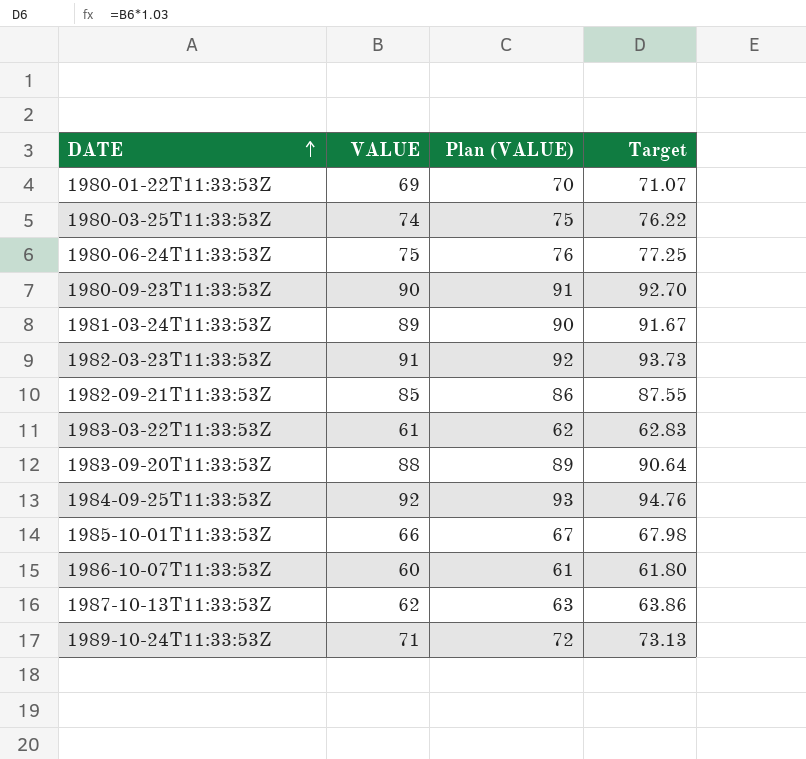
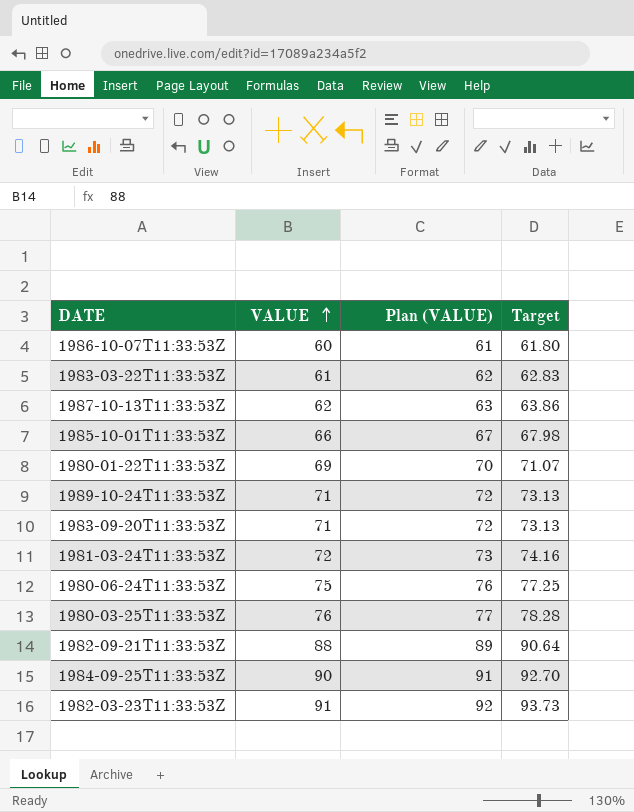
row order: DATE ascending -> VALUE ascending
row 1980-09-23T11:33:53Z: 90 | 91 | 92.70 -> none
1983-09-20T11:33:53Z | VALUE: 88 -> 71
1983-09-20T11:33:53Z | Plan (VALUE): 89 -> 72
1983-09-20T11:33:53Z | Target: 90.64 -> 73.13
1981-03-24T11:33:53Z | VALUE: 89 -> 72
1981-03-24T11:33:53Z | Plan (VALUE): 90 -> 73
1981-03-24T11:33:53Z | Target: 91.67 -> 74.16
1980-03-25T11:33:53Z | VALUE: 74 -> 76
1980-03-25T11:33:53Z | Plan (VALUE): 75 -> 77
1980-03-25T11:33:53Z | Target: 76.22 -> 78.28
1982-09-21T11:33:53Z | VALUE: 85 -> 88
1982-09-21T11:33:53Z | Plan (VALUE): 86 -> 89
1982-09-21T11:33:53Z | Target: 87.55 -> 90.64
1984-09-25T11:33:53Z | VALUE: 92 -> 90
1984-09-25T11:33:53Z | Plan (VALUE): 93 -> 91
1984-09-25T11:33:53Z | Target: 94.76 -> 92.70

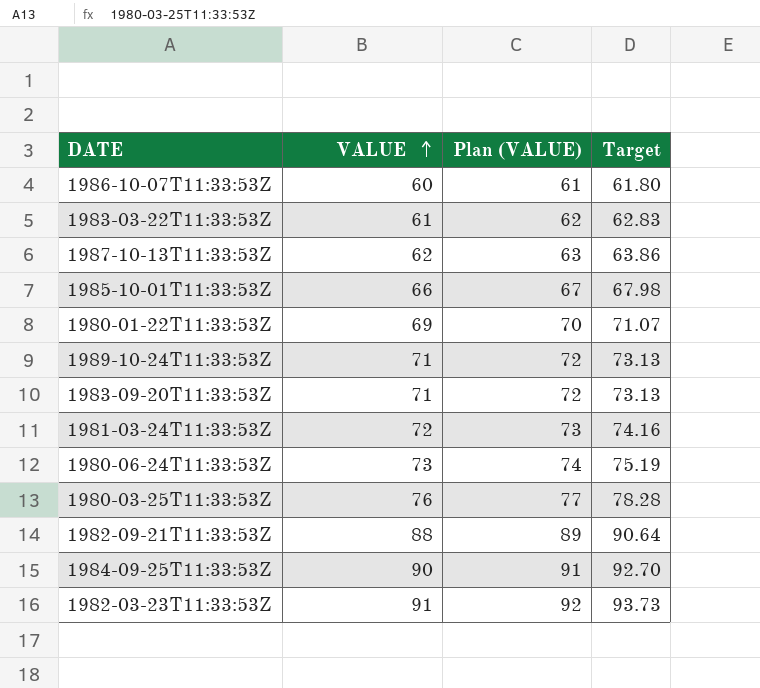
1980-06-24T11:33:53Z | VALUE: 75 -> 73
1980-06-24T11:33:53Z | Plan (VALUE): 76 -> 74
1980-06-24T11:33:53Z | Target: 77.25 -> 75.19

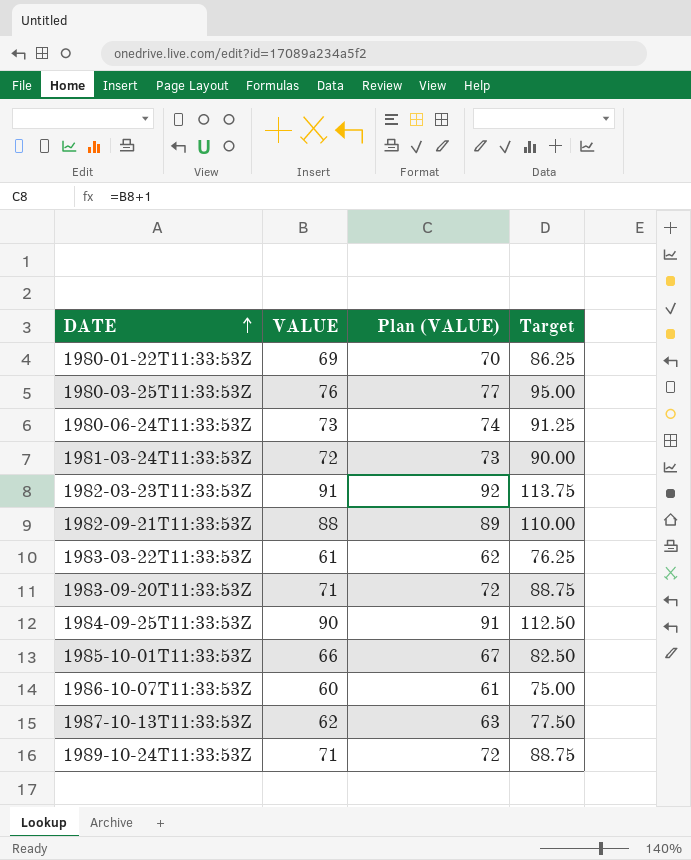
row order: VALUE ascending -> DATE ascending
column Target | formula: [VALUE] * 1.03 -> [VALUE] * 1.25

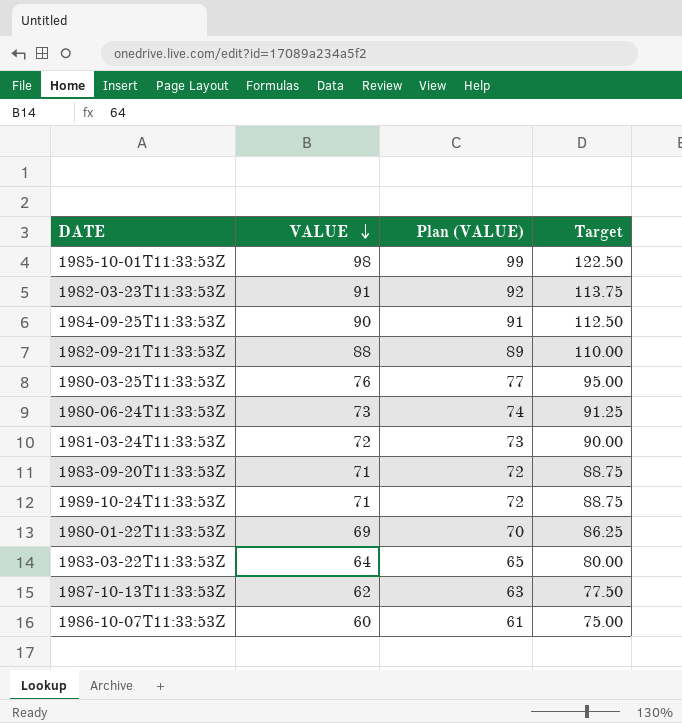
row order: DATE ascending -> VALUE descending
1985-10-01T11:33:53Z | VALUE: 66 -> 98
1985-10-01T11:33:53Z | Plan (VALUE): 67 -> 99
1985-10-01T11:33:53Z | Target: 82.50 -> 122.50
1983-03-22T11:33:53Z | VALUE: 61 -> 64
1983-03-22T11:33:53Z | Plan (VALUE): 62 -> 65
1983-03-22T11:33:53Z | Target: 76.25 -> 80.00

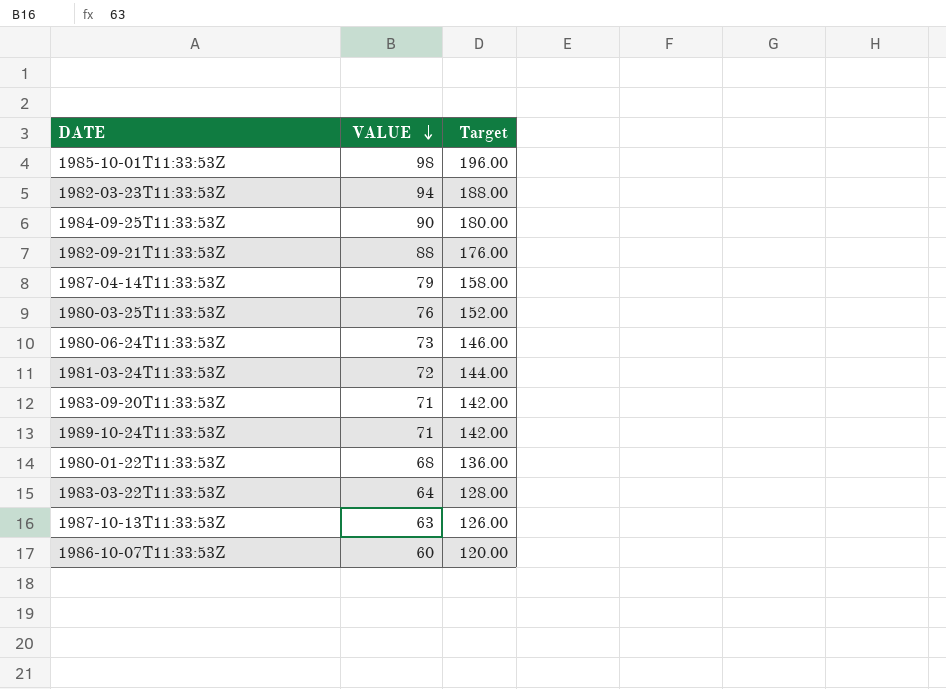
column Plan (VALUE) | formula: [VALUE] + 1 -> none
column Target | formula: [VALUE] * 1.25 -> [VALUE] * 2
1982-03-23T11:33:53Z | VALUE: 91 -> 94
row 1987-04-14T11:33:53Z: none -> 79 | 158.00
1980-01-22T11:33:53Z | VALUE: 69 -> 68
1987-10-13T11:33:53Z | VALUE: 62 -> 63

